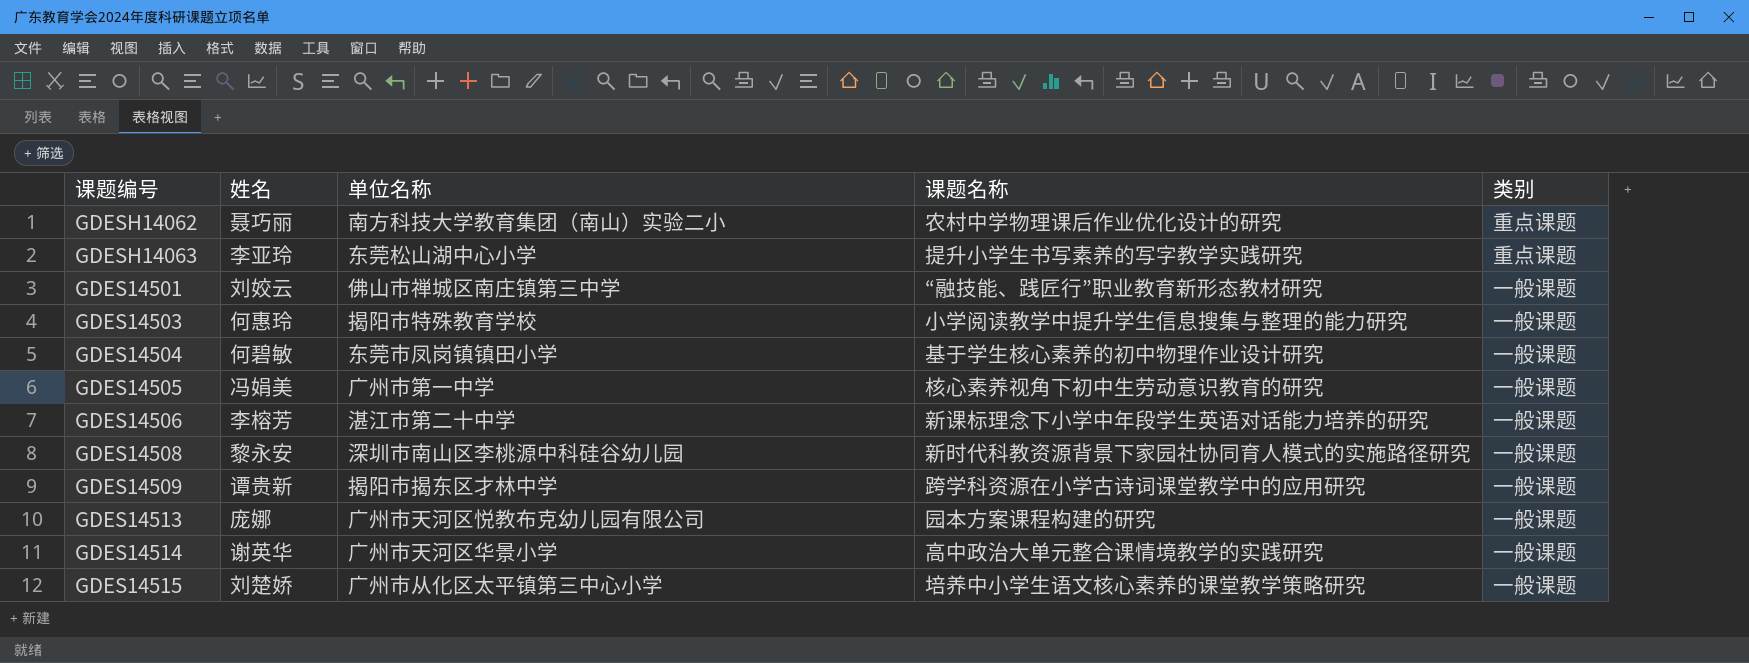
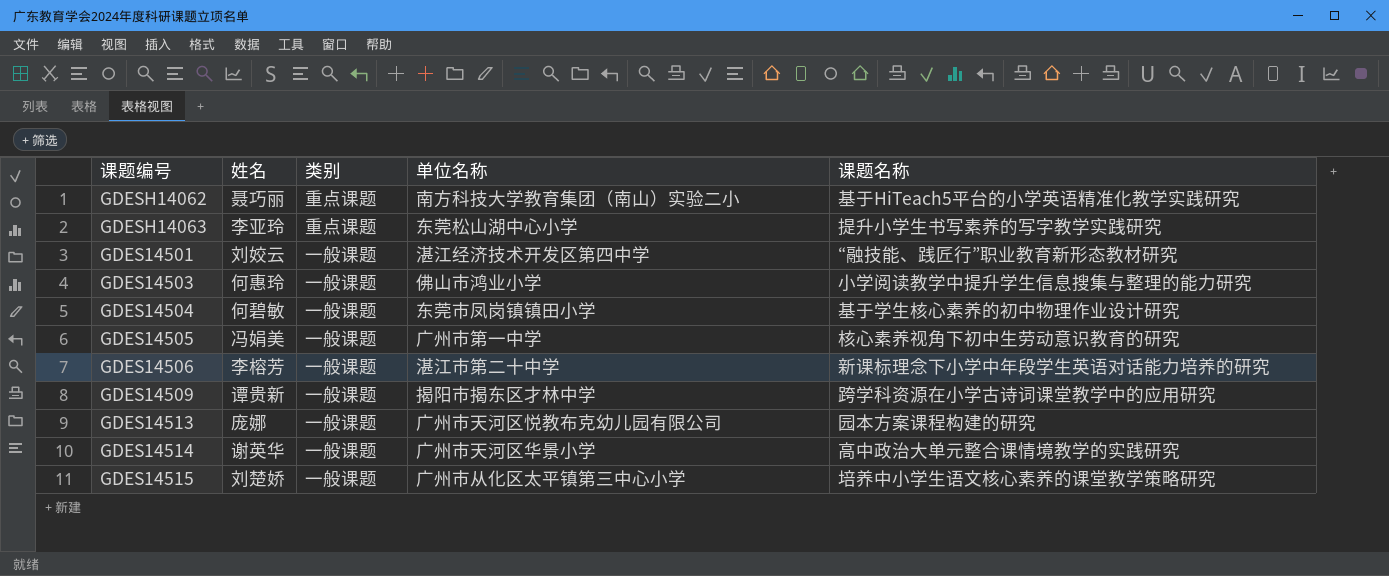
column 类别 | position: 5 -> 3
row GDES14508: 黎永安 | 深圳市南山区李桃源中科硅谷幼儿园 | 新时代科教资源背景下家园社协同育人模式的实施路径研究 | 一般课题 -> none
GDESH14062 | 课题名称: 农村中学物理课后作业优化设计的研究 -> 基于HiTeach5平台的小学英语精准化教学实践研究
GDES14501 | 单位名称: 佛山市禅城区南庄镇第三中学 -> 湛江经济技术开发区第四中学
GDES14503 | 单位名称: 揭阳市特殊教育学校 -> 佛山市鸿业小学

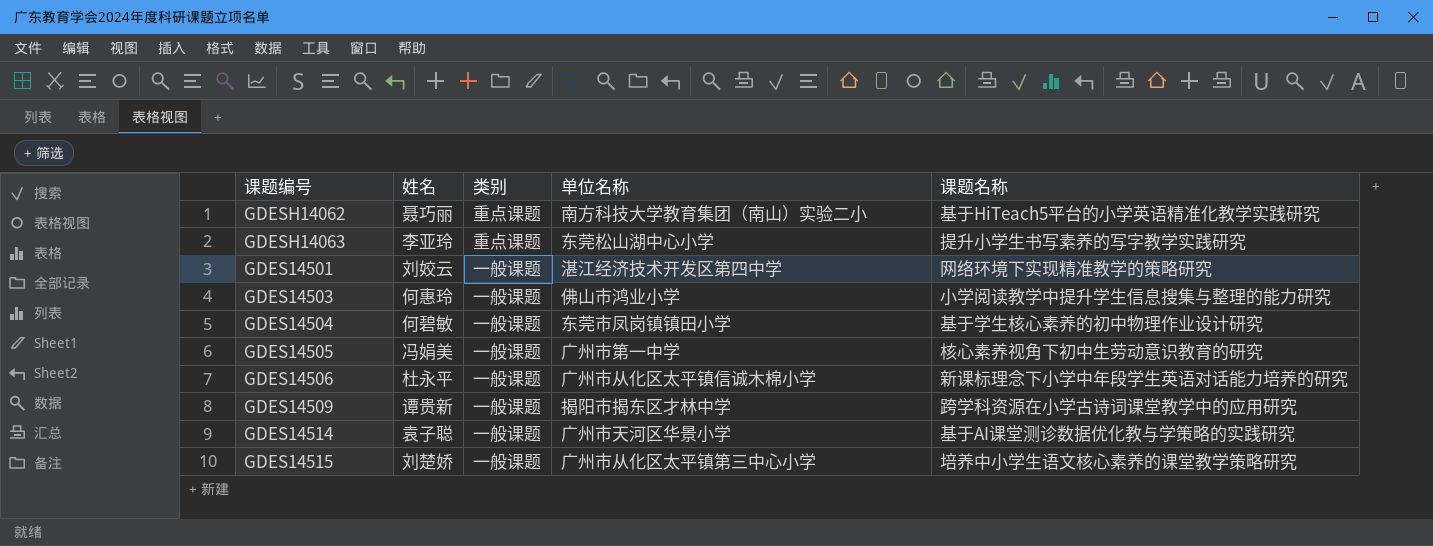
row GDES14513: 庞娜 | 一般课题 | 广州市天河区悦教布克幼儿园有限公司 | 园本方案课程构建的研究 -> none
GDES14501 | 课题名称: “融技能、践匠行”职业教育新形态教材研究 -> 网络环境下实现精准教学的策略研究
GDES14506 | 姓名: 李榕芳 -> 杜永平
GDES14506 | 单位名称: 湛江市第二十中学 -> 广州市从化区太平镇信诚木棉小学
GDES14514 | 姓名: 谢英华 -> 袁子聪
GDES14514 | 课题名称: 高中政治大单元整合课情境教学的实践研究 -> 基于AI课堂测诊数据优化教与学策略的实践研究

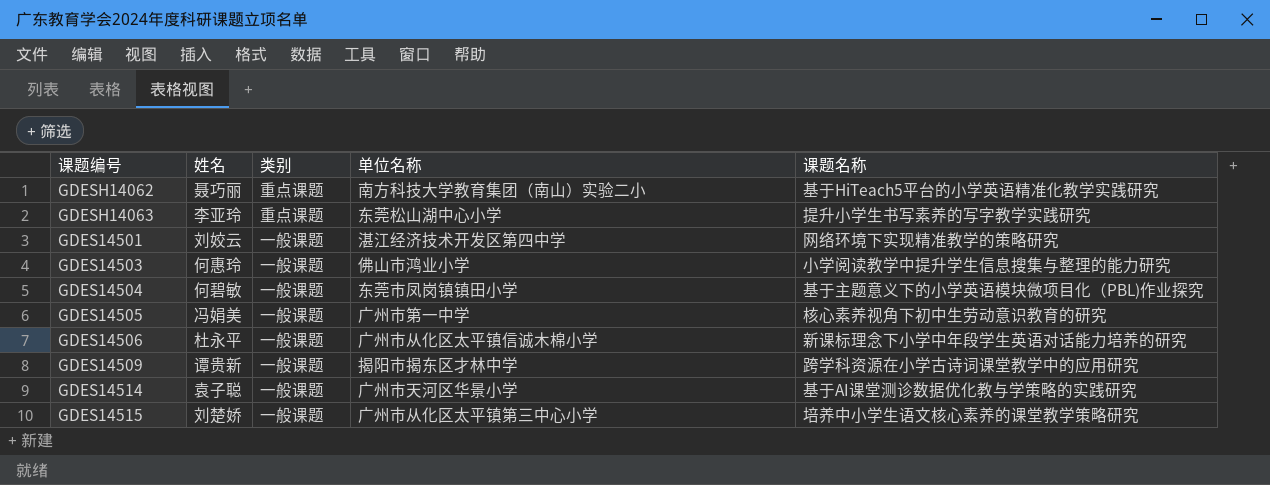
GDES14504 | 课题名称: 基于学生核心素养的初中物理作业设计研究 -> 基于主题意义下的小学英语模块微项目化（PBL)作业探究

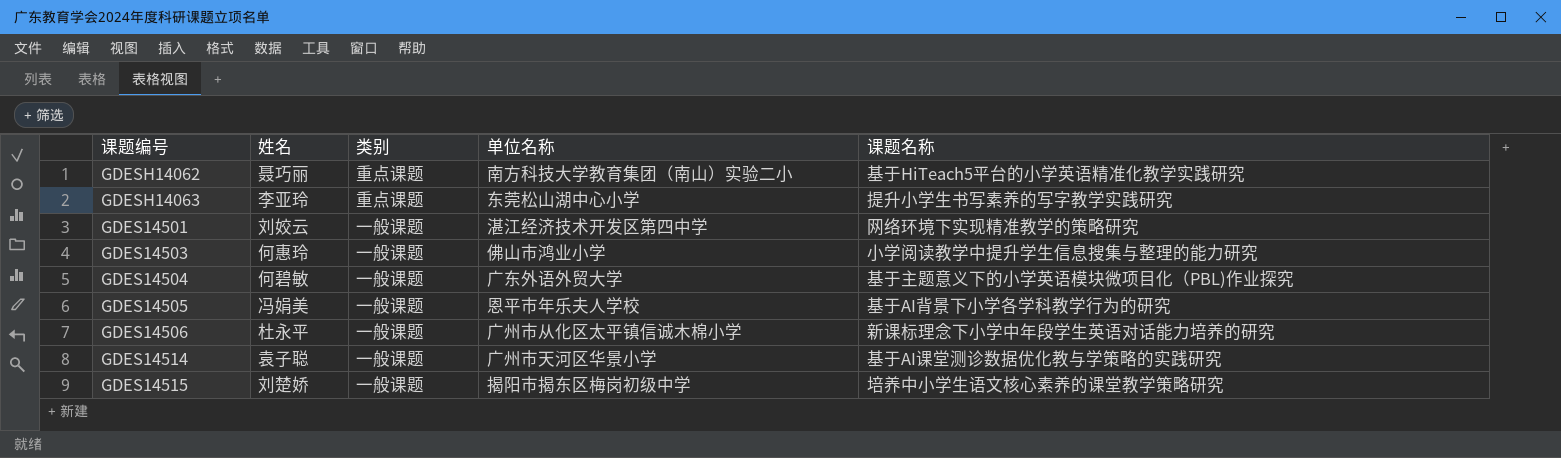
row GDES14509: 谭贵新 | 一般课题 | 揭阳市揭东区才林中学 | 跨学科资源在小学古诗词课堂教学中的应用研究 -> none
GDES14504 | 单位名称: 东莞市凤岗镇镇田小学 -> 广东外语外贸大学
GDES14505 | 单位名称: 广州市第一中学 -> 恩平市年乐夫人学校
GDES14505 | 课题名称: 核心素养视角下初中生劳动意识教育的研究 -> 基于AI背景下小学各学科教学行为的研究
GDES14515 | 单位名称: 广州市从化区太平镇第三中心小学 -> 揭阳市揭东区梅岗初级中学

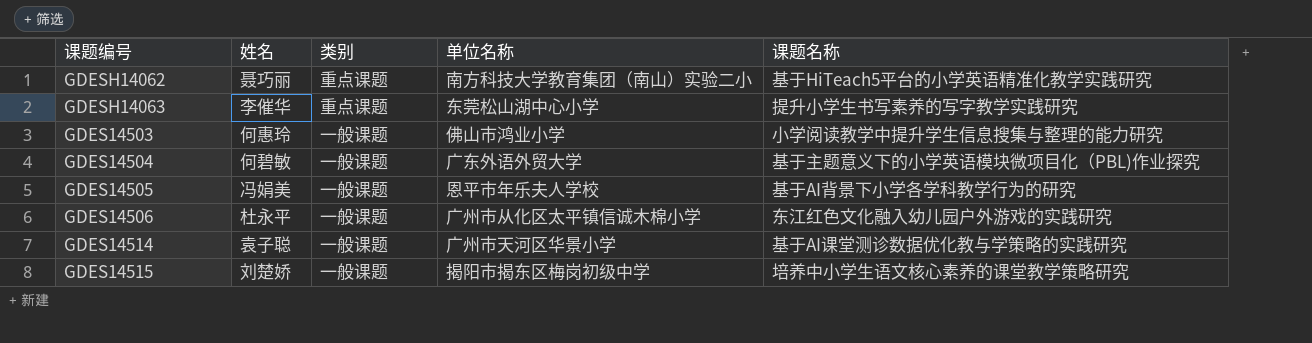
row GDES14501: 刘姣云 | 一般课题 | 湛江经济技术开发区第四中学 | 网络环境下实现精准教学的策略研究 -> none
GDESH14063 | 姓名: 李亚玲 -> 李催华
GDES14506 | 课题名称: 新课标理念下小学中年段学生英语对话能力培养的研究 -> 东江红色文化融入幼儿园户外游戏的实践研究

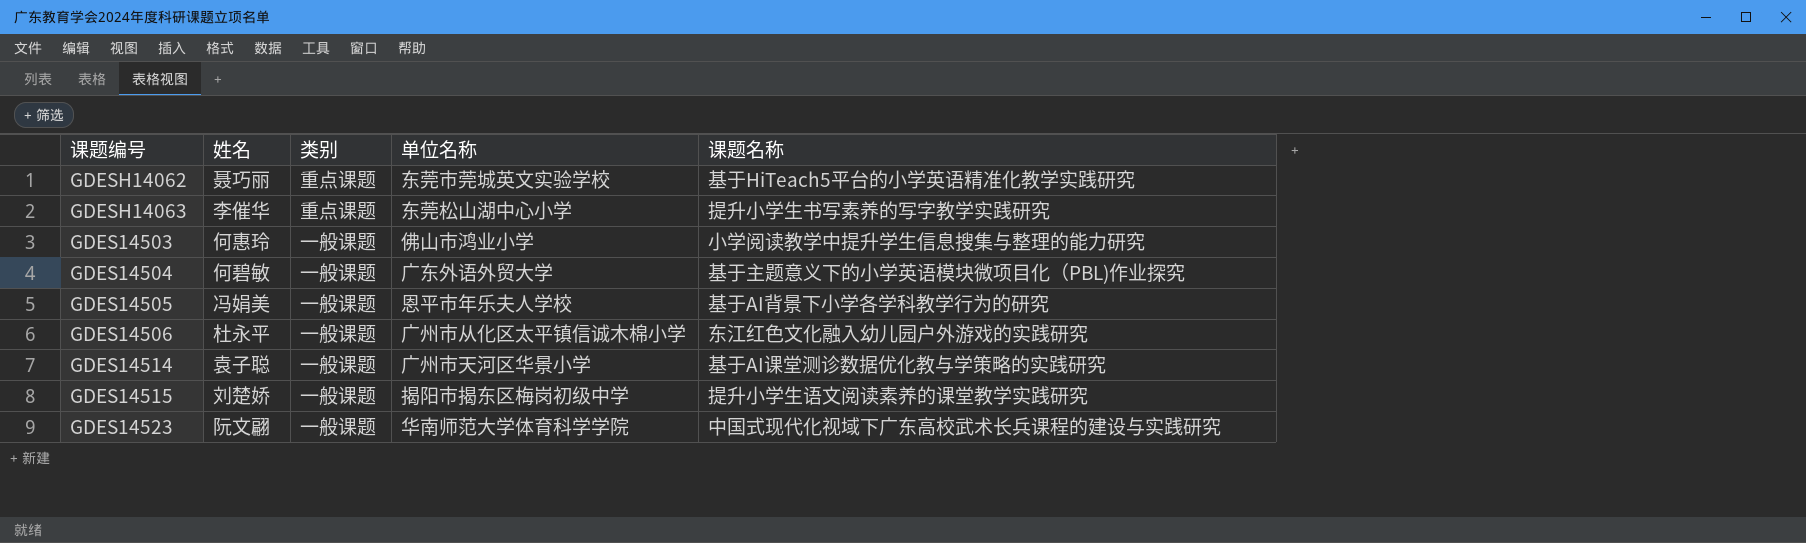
GDESH14062 | 单位名称: 南方科技大学教育集团（南山）实验二小 -> 东莞市莞城英文实验学校
GDES14515 | 课题名称: 培养中小学生语文核心素养的课堂教学策略研究 -> 提升小学生语文阅读素养的课堂教学实践研究
row GDES14523: none -> 阮文翩 | 一般课题 | 华南师范大学体育科学学院 | 中国式现代化视域下广东高校武术长兵课程的建设与实践研究

